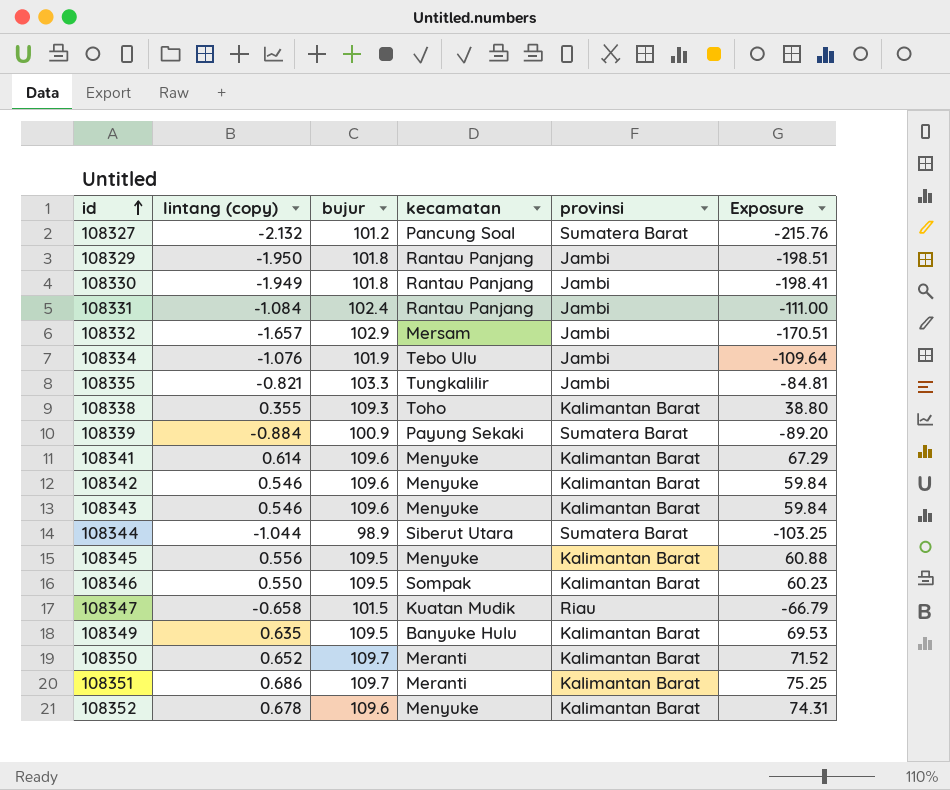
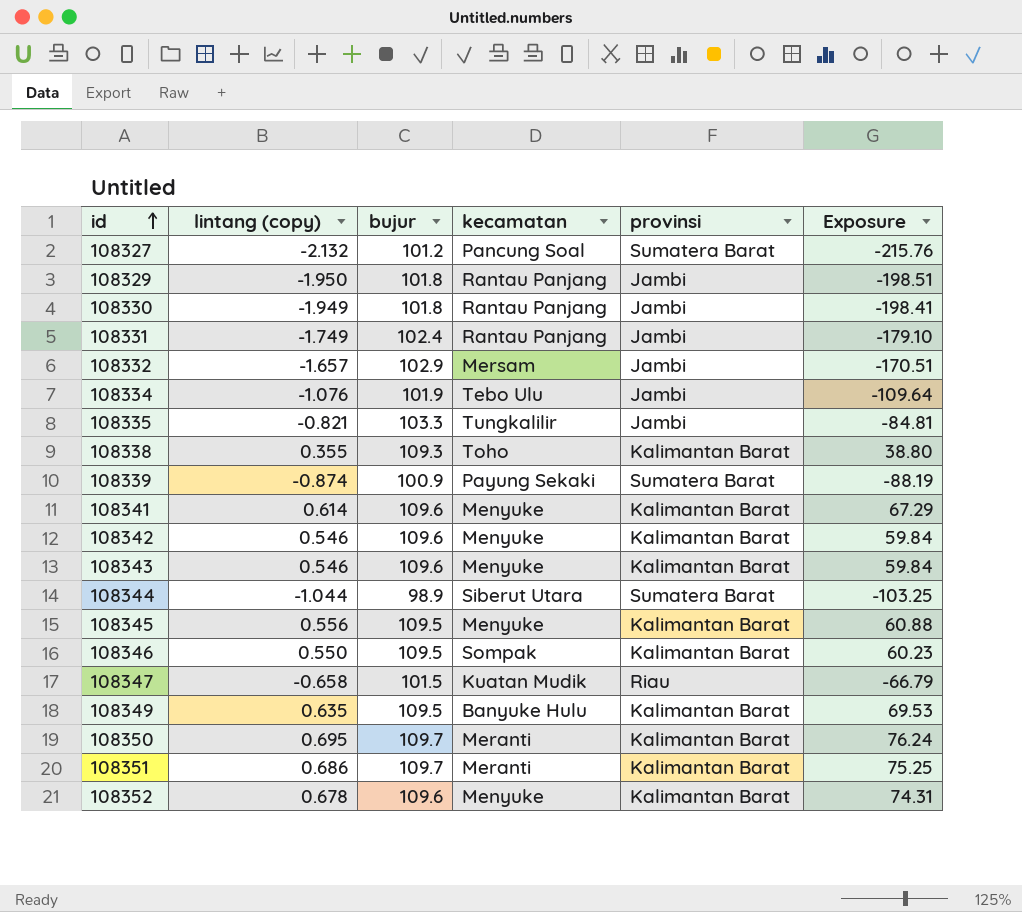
108331 | lintang (copy): -1.084 -> -1.749
108331 | Exposure: -111.00 -> -179.10
108339 | lintang (copy): -0.884 -> -0.874
108339 | Exposure: -89.20 -> -88.19
108350 | lintang (copy): 0.652 -> 0.695
108350 | Exposure: 71.52 -> 76.24

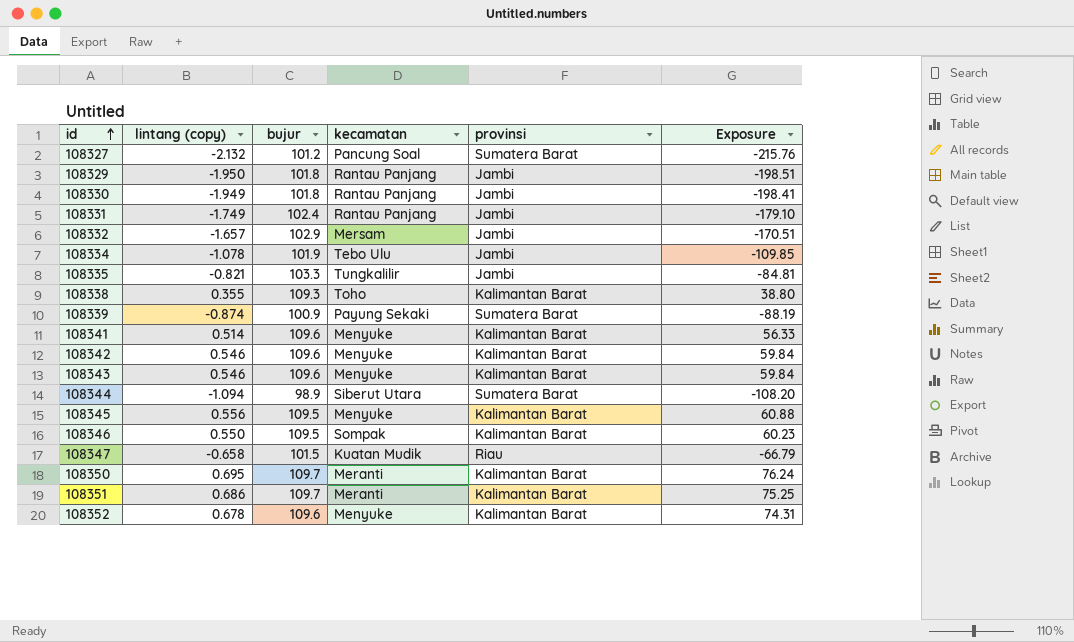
row 108349: 0.635 | 109.5 | Banyuke Hulu | Kalimantan Barat | 69.53 -> none
108334 | lintang (copy): -1.076 -> -1.078
108334 | Exposure: -109.64 -> -109.85
108341 | lintang (copy): 0.614 -> 0.514
108341 | Exposure: 67.29 -> 56.33
108344 | lintang (copy): -1.044 -> -1.094
108344 | Exposure: -103.25 -> -108.20

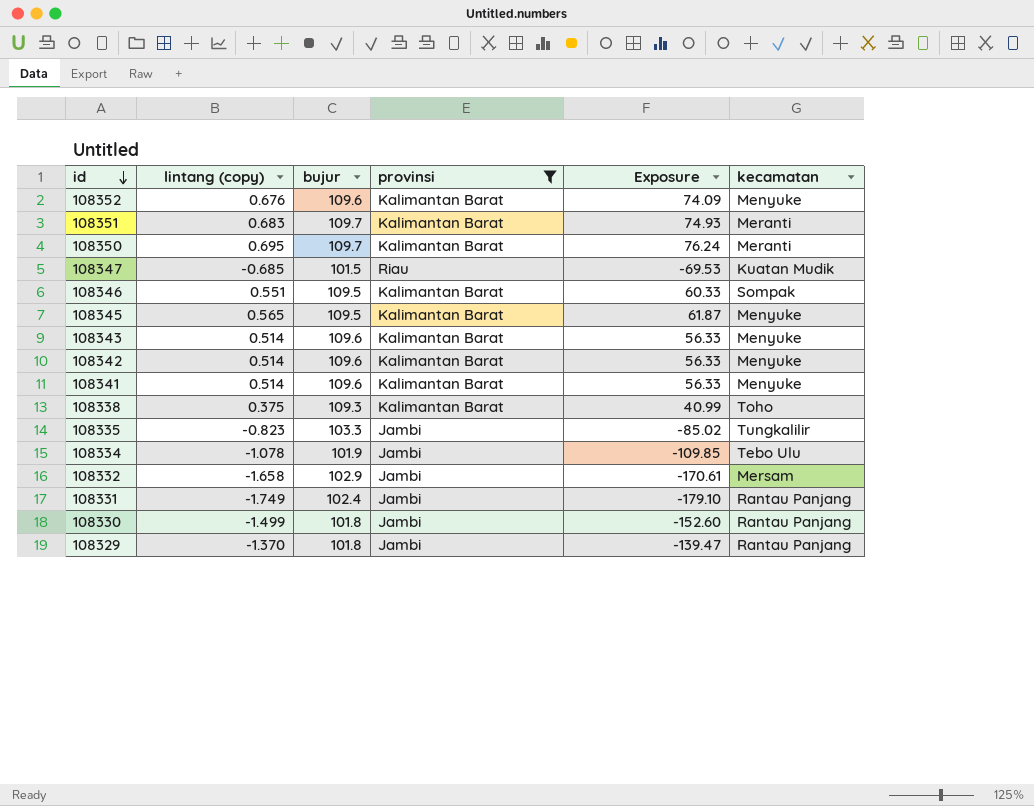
filter: none -> provinsi != Sumatera Barat
row order: id ascending -> id descending
column kecamatan | position: 4 -> 6
108352 | lintang (copy): 0.678 -> 0.676
108352 | Exposure: 74.31 -> 74.09
108351 | lintang (copy): 0.686 -> 0.683
108351 | Exposure: 75.25 -> 74.93
108347 | lintang (copy): -0.658 -> -0.685
108347 | Exposure: -66.79 -> -69.53
108346 | lintang (copy): 0.550 -> 0.551
108346 | Exposure: 60.23 -> 60.33
108345 | lintang (copy): 0.556 -> 0.565
108345 | Exposure: 60.88 -> 61.87
108343 | lintang (copy): 0.546 -> 0.514
108343 | Exposure: 59.84 -> 56.33
108342 | lintang (copy): 0.546 -> 0.514
108342 | Exposure: 59.84 -> 56.33
108338 | lintang (copy): 0.355 -> 0.375
108338 | Exposure: 38.80 -> 40.99
108335 | lintang (copy): -0.821 -> -0.823
108335 | Exposure: -84.81 -> -85.02
108332 | lintang (copy): -1.657 -> -1.658
108332 | Exposure: -170.51 -> -170.61
108330 | lintang (copy): -1.949 -> -1.499
108330 | Exposure: -198.41 -> -152.60
108329 | lintang (copy): -1.950 -> -1.370
108329 | Exposure: -198.51 -> -139.47

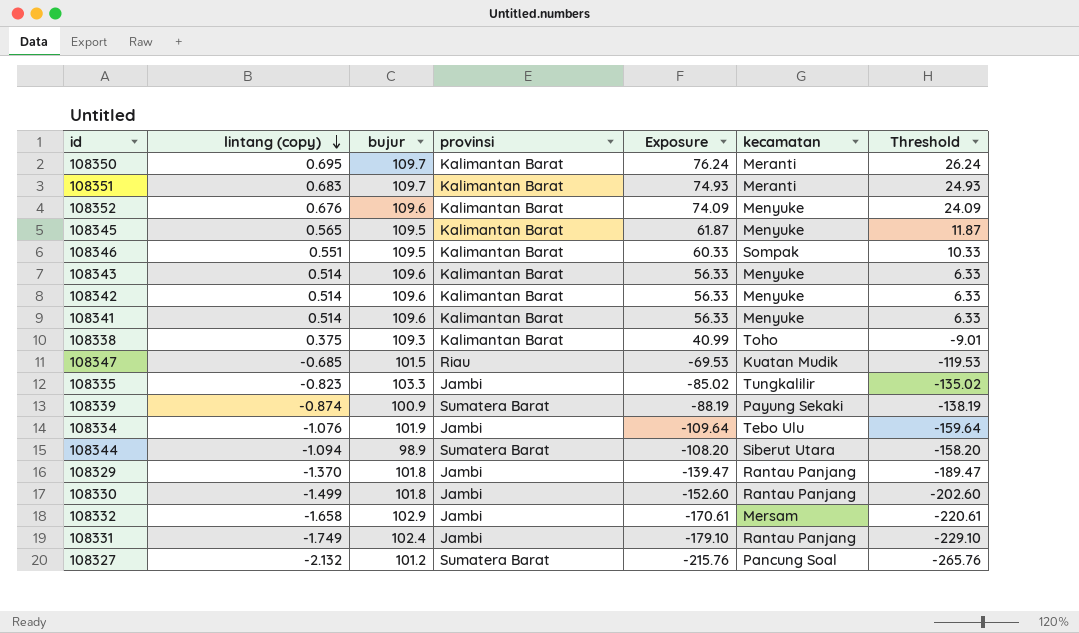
filter: provinsi != Sumatera Barat -> none
row order: id descending -> lintang (copy) descending
column Threshold | formula: none -> [Exposure] - 50
108334 | lintang (copy): -1.078 -> -1.076
108334 | Exposure: -109.85 -> -109.64

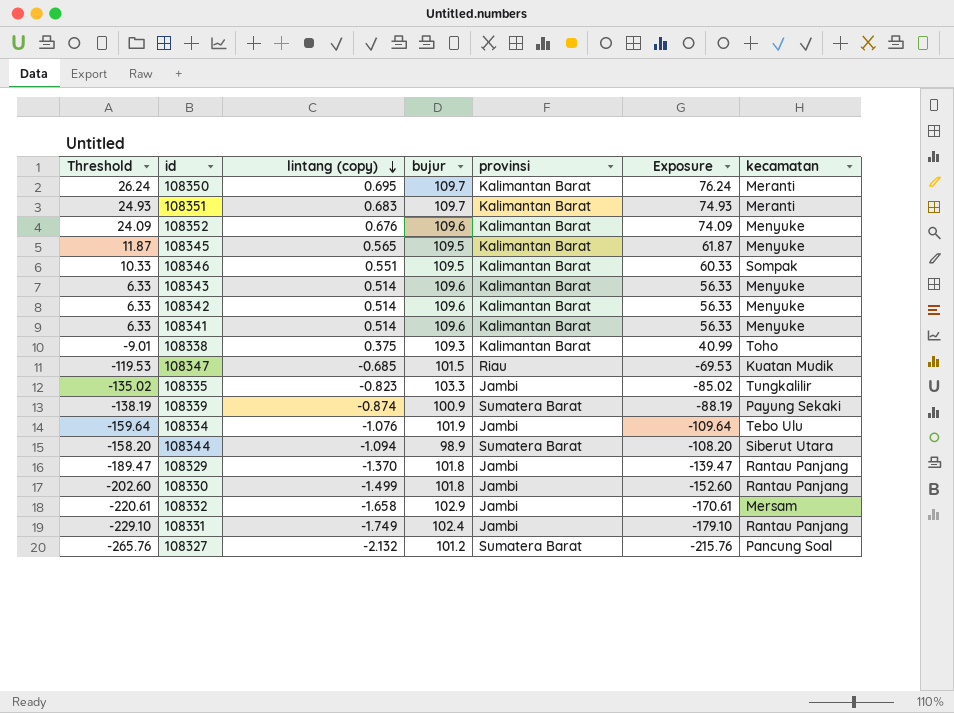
column Threshold | position: 7 -> 1

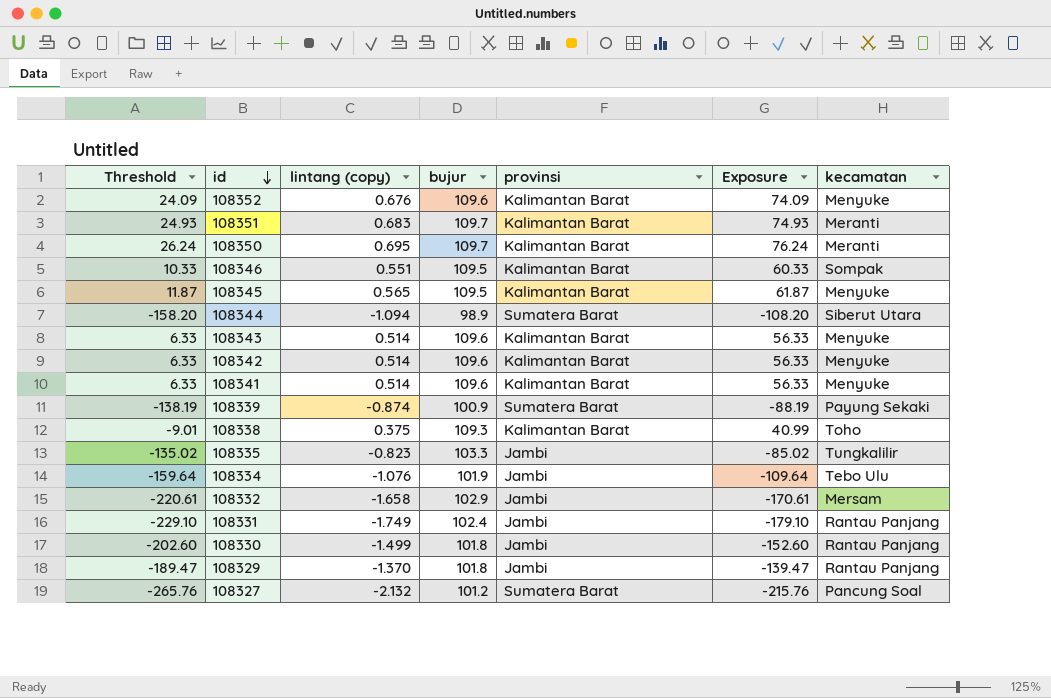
row order: lintang (copy) descending -> id descending
row 108347: -119.53 | -0.685 | 101.5 | Riau | -69.53 | Kuatan Mudik -> none

